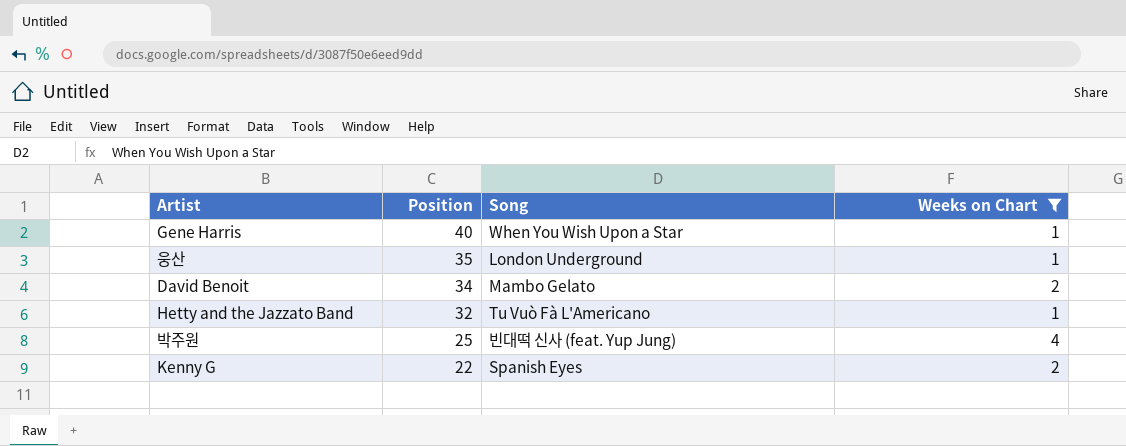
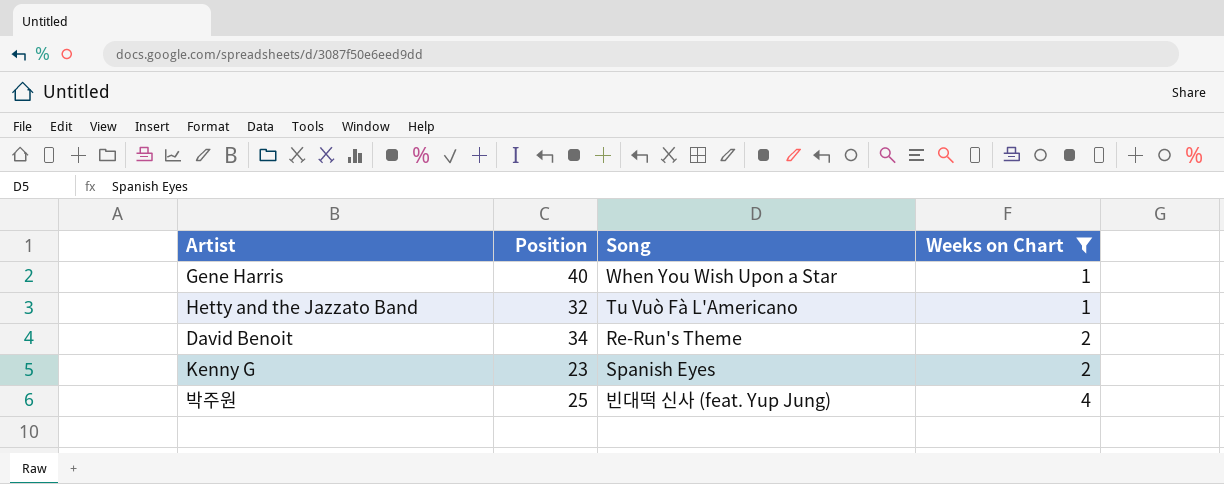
row order: Position descending -> Weeks on Chart ascending
row 웅산: 35 | London Underground | 1 -> none
David Benoit | Song: Mambo Gelato -> Re-Run's Theme
Kenny G | Position: 22 -> 23

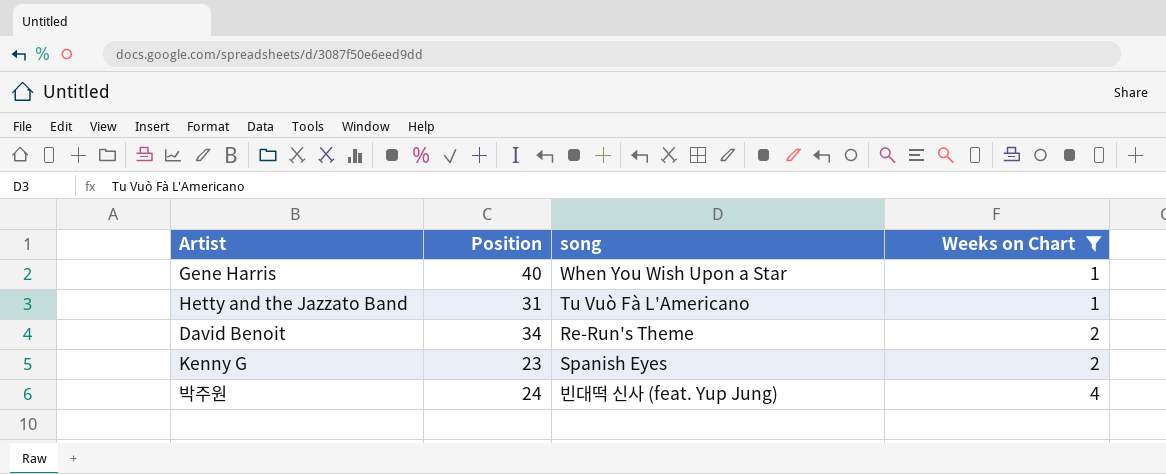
column name: Song -> song
Hetty and the Jazzato Band | Position: 32 -> 31
박주원 | Position: 25 -> 24

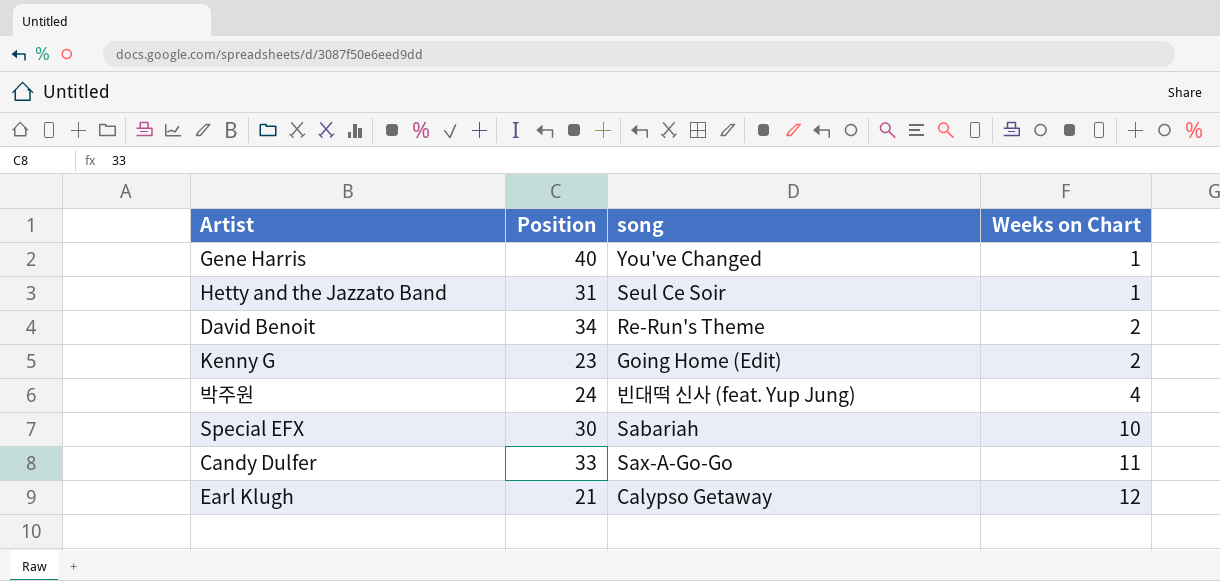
filter: Weeks on Chart <= 4 -> none
Gene Harris | song: When You Wish Upon a Star -> You've Changed
Hetty and the Jazzato Band | song: Tu Vuò Fà L'Americano -> Seul Ce Soir
Kenny G | song: Spanish Eyes -> Going Home (Edit)

